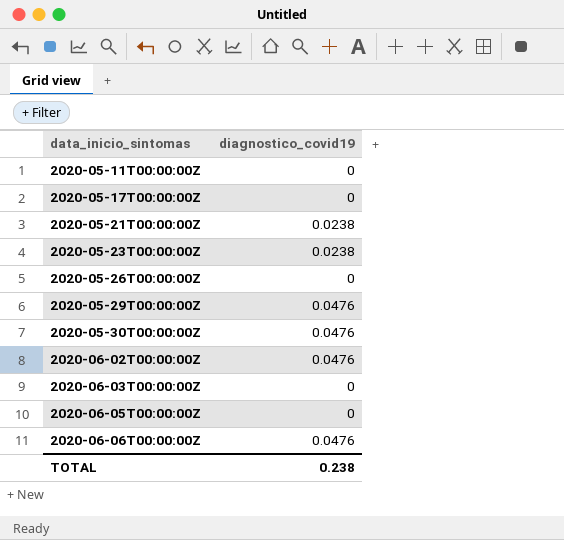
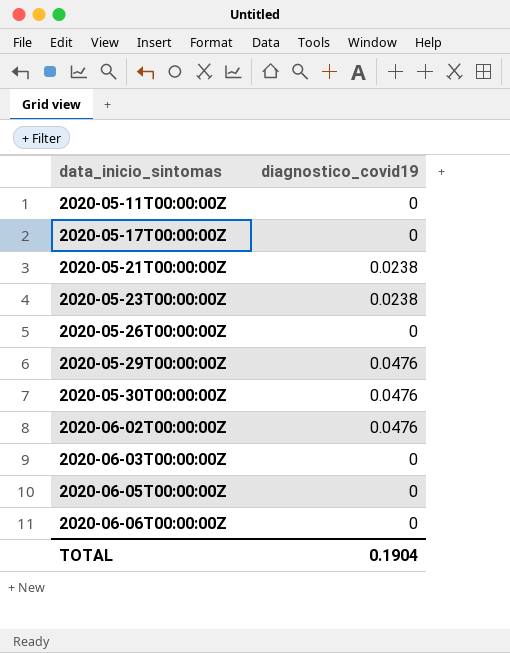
2020-06-06T00:00:00Z | diagnostico_covid19: 0.0476 -> 0
TOTAL | diagnostico_covid19: 0.238 -> 0.1904

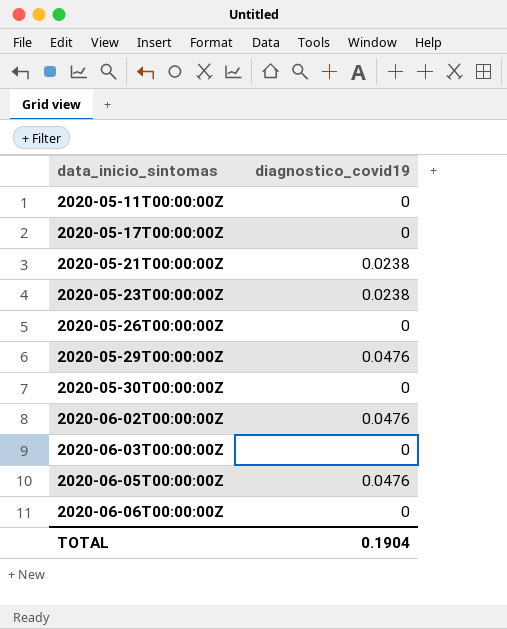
2020-05-30T00:00:00Z | diagnostico_covid19: 0.0476 -> 0
2020-06-05T00:00:00Z | diagnostico_covid19: 0 -> 0.0476

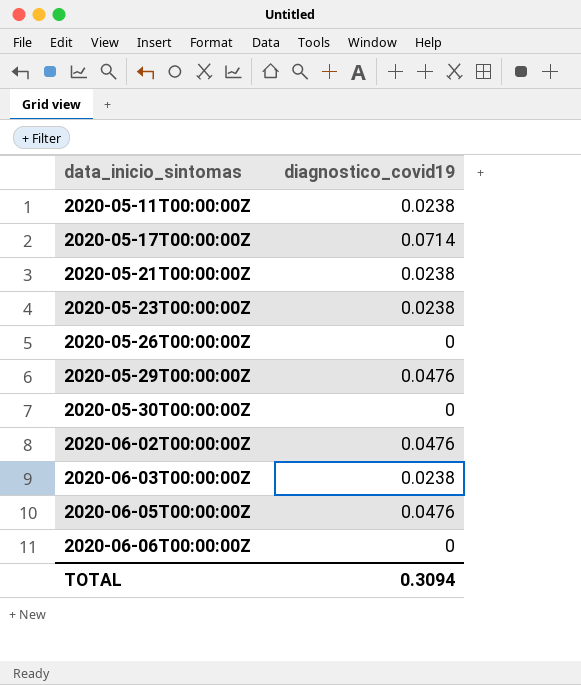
2020-05-11T00:00:00Z | diagnostico_covid19: 0 -> 0.0238
2020-05-17T00:00:00Z | diagnostico_covid19: 0 -> 0.0714
2020-06-03T00:00:00Z | diagnostico_covid19: 0 -> 0.0238
TOTAL | diagnostico_covid19: 0.1904 -> 0.3094

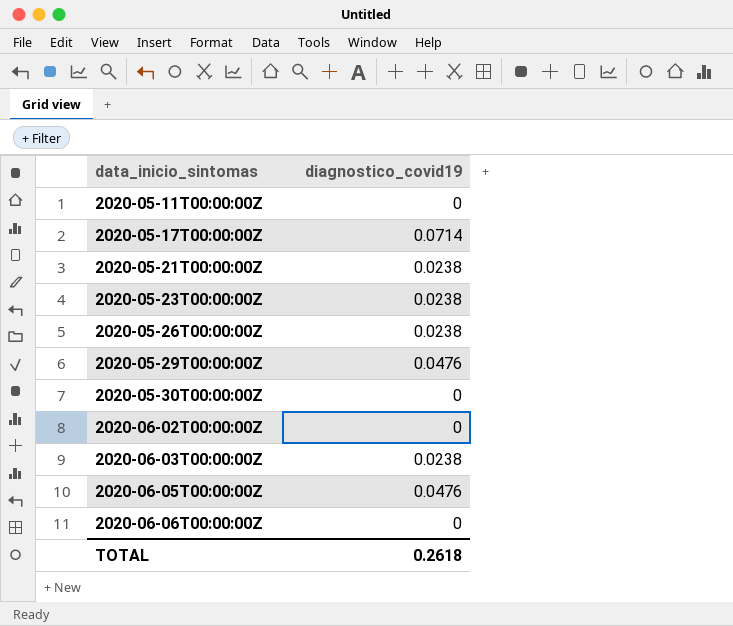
2020-05-11T00:00:00Z | diagnostico_covid19: 0.0238 -> 0
2020-05-26T00:00:00Z | diagnostico_covid19: 0 -> 0.0238
2020-06-02T00:00:00Z | diagnostico_covid19: 0.0476 -> 0
TOTAL | diagnostico_covid19: 0.3094 -> 0.2618

